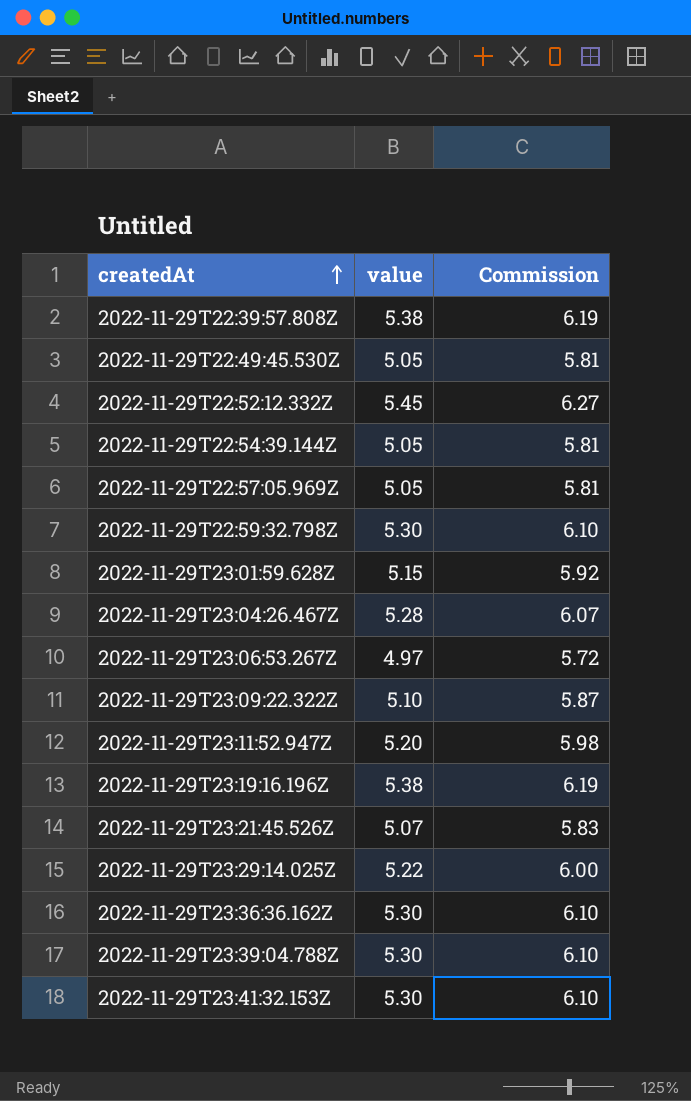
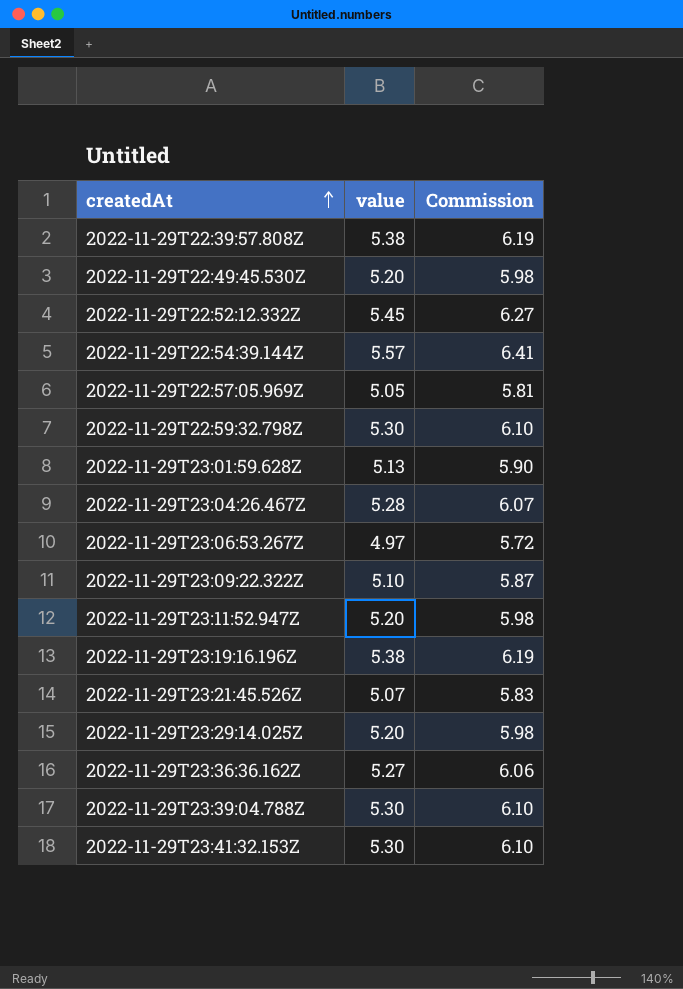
2022-11-29T22:49:45.530Z | value: 5.05 -> 5.20
2022-11-29T22:49:45.530Z | Commission: 5.81 -> 5.98
2022-11-29T22:54:39.144Z | value: 5.05 -> 5.57
2022-11-29T22:54:39.144Z | Commission: 5.81 -> 6.41
2022-11-29T23:01:59.628Z | value: 5.15 -> 5.13
2022-11-29T23:01:59.628Z | Commission: 5.92 -> 5.90
2022-11-29T23:29:14.025Z | value: 5.22 -> 5.20
2022-11-29T23:29:14.025Z | Commission: 6.00 -> 5.98
2022-11-29T23:36:36.162Z | value: 5.30 -> 5.27
2022-11-29T23:36:36.162Z | Commission: 6.10 -> 6.06

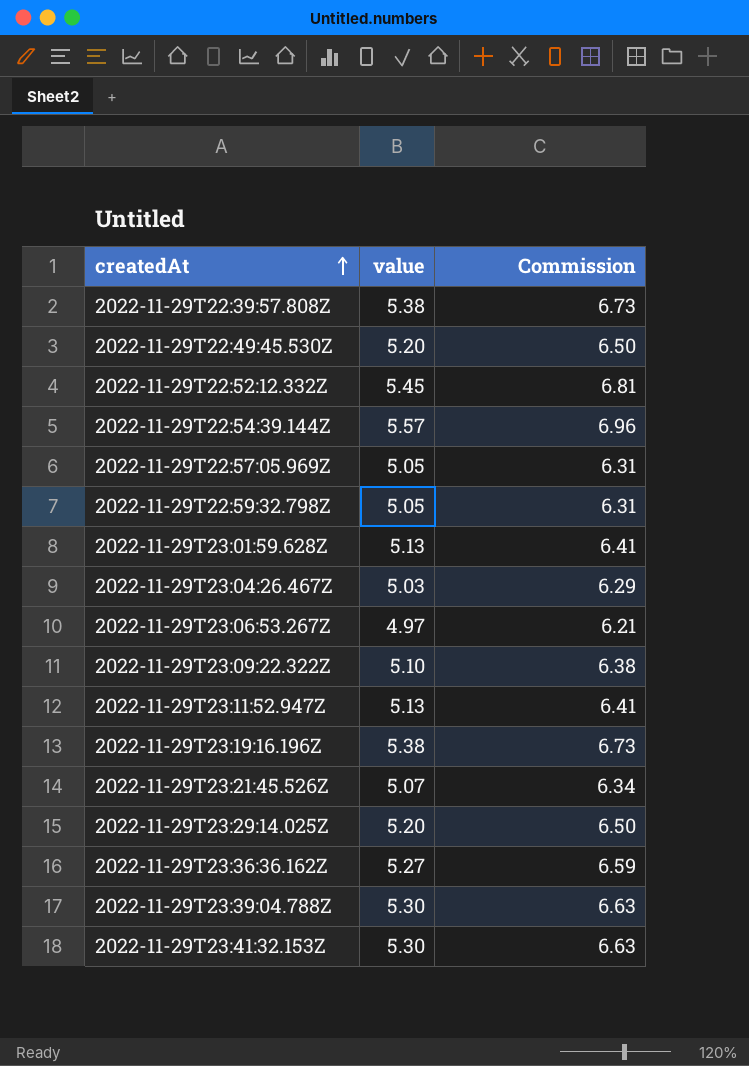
column Commission | formula: [value] * 1.15 -> [value] * 1.25
2022-11-29T22:59:32.798Z | value: 5.30 -> 5.05
2022-11-29T23:04:26.467Z | value: 5.28 -> 5.03
2022-11-29T23:11:52.947Z | value: 5.20 -> 5.13

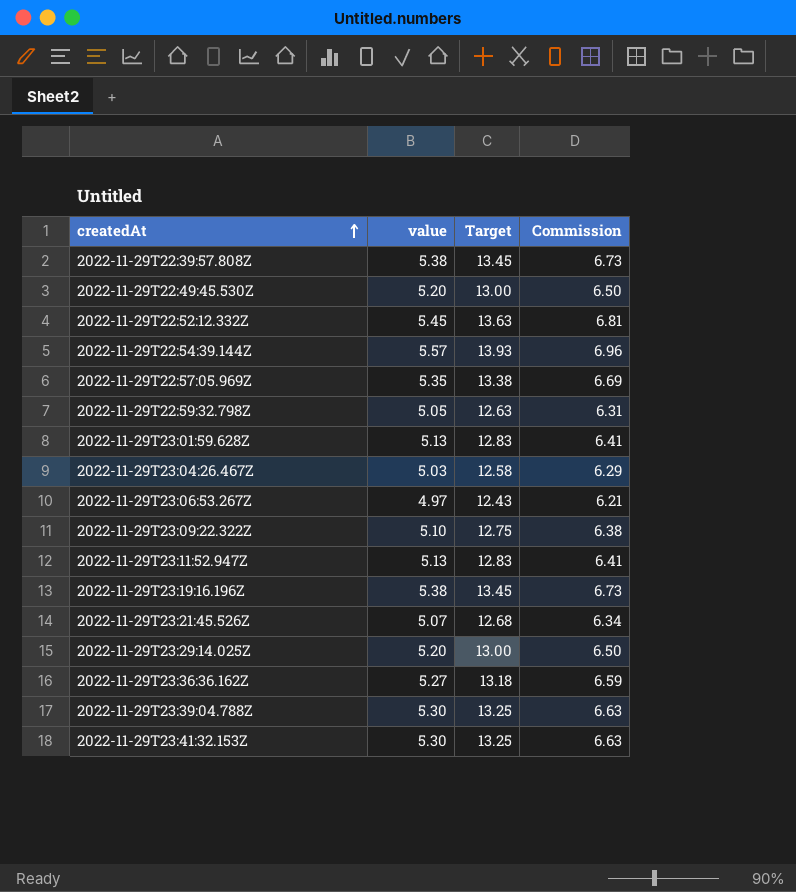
column Target | formula: none -> [value] * 2.5
2022-11-29T22:57:05.969Z | value: 5.05 -> 5.35
2022-11-29T22:57:05.969Z | Commission: 6.31 -> 6.69

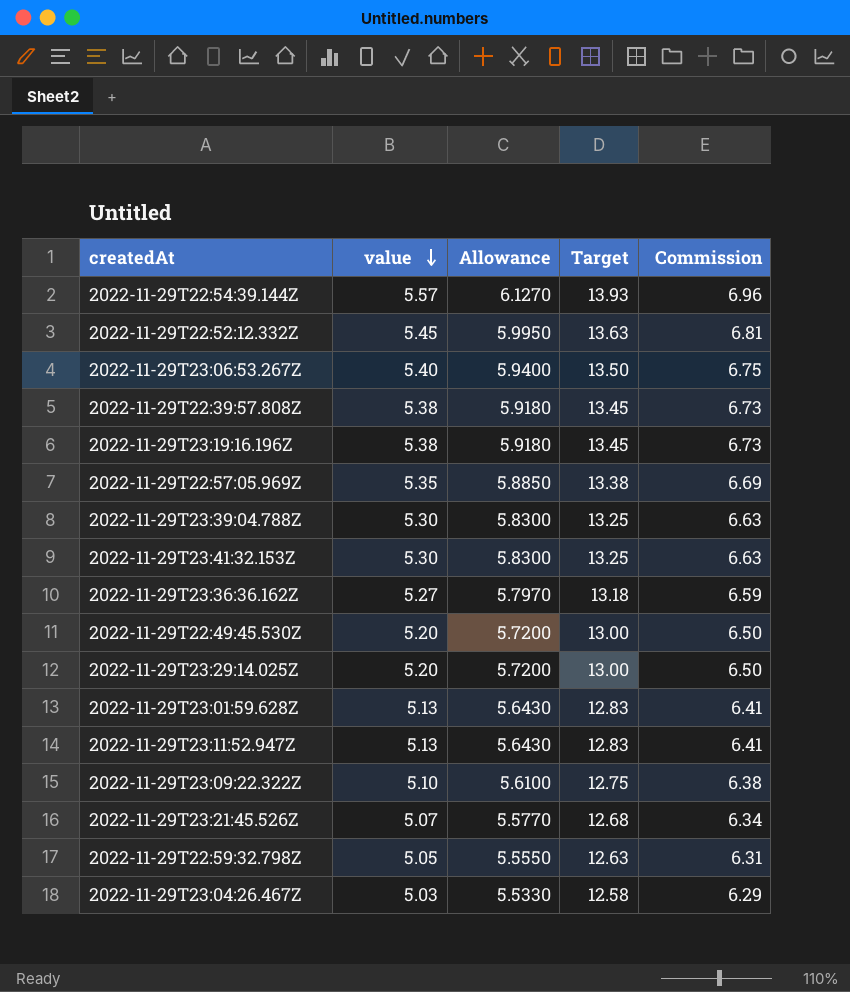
row order: createdAt ascending -> value descending
column Allowance | formula: none -> [value] * 1.1
2022-11-29T23:06:53.267Z | value: 4.97 -> 5.40
2022-11-29T23:06:53.267Z | Target: 12.43 -> 13.50
2022-11-29T23:06:53.267Z | Commission: 6.21 -> 6.75

